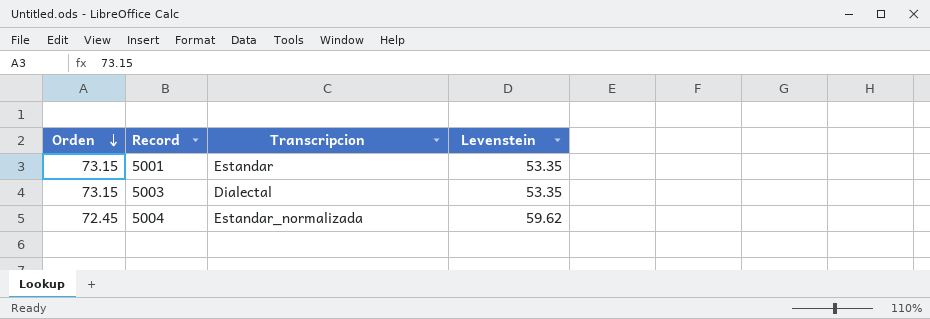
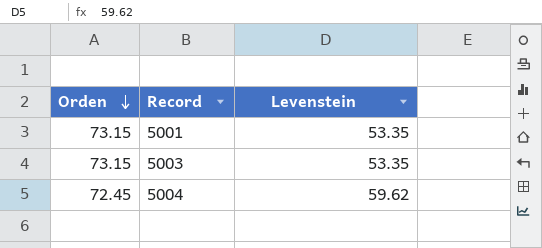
column Transcripcion | position: 3 -> none

